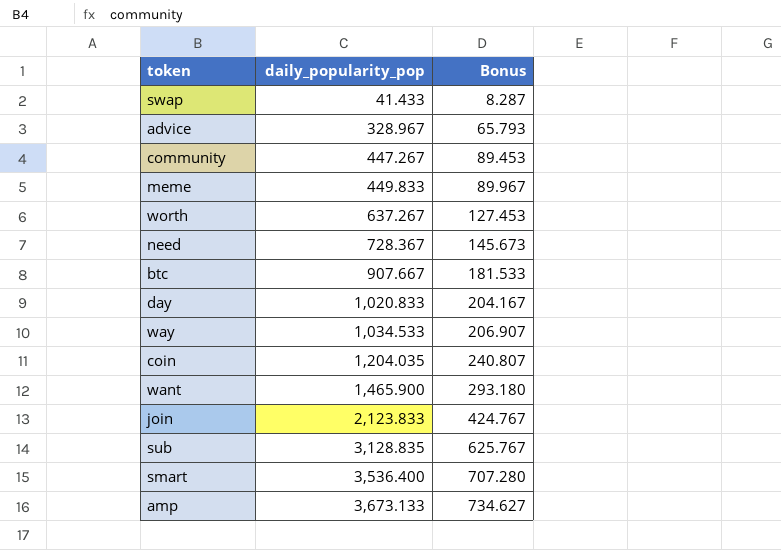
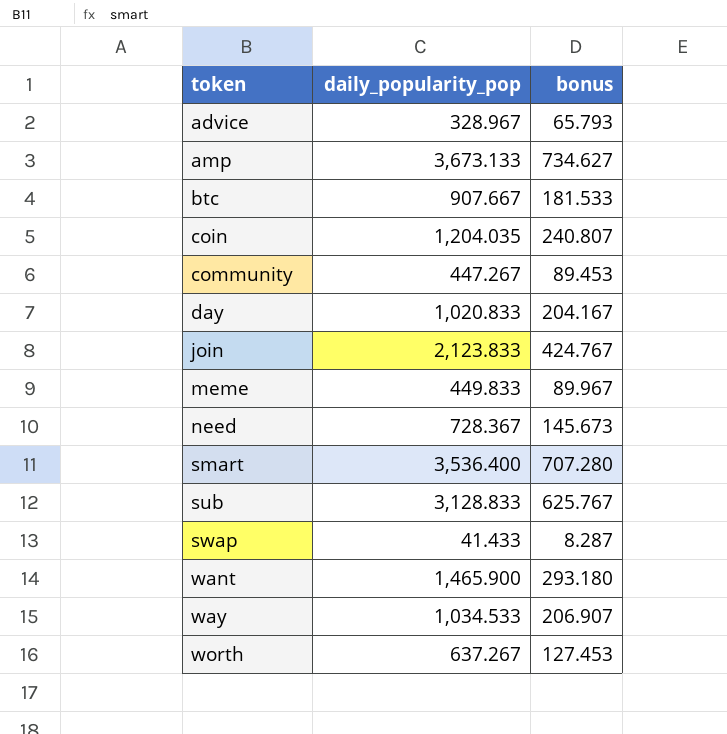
row order: daily_popularity_pop ascending -> token ascending
column name: Bonus -> bonus
sub | daily_popularity_pop: 3,128.835 -> 3,128.833

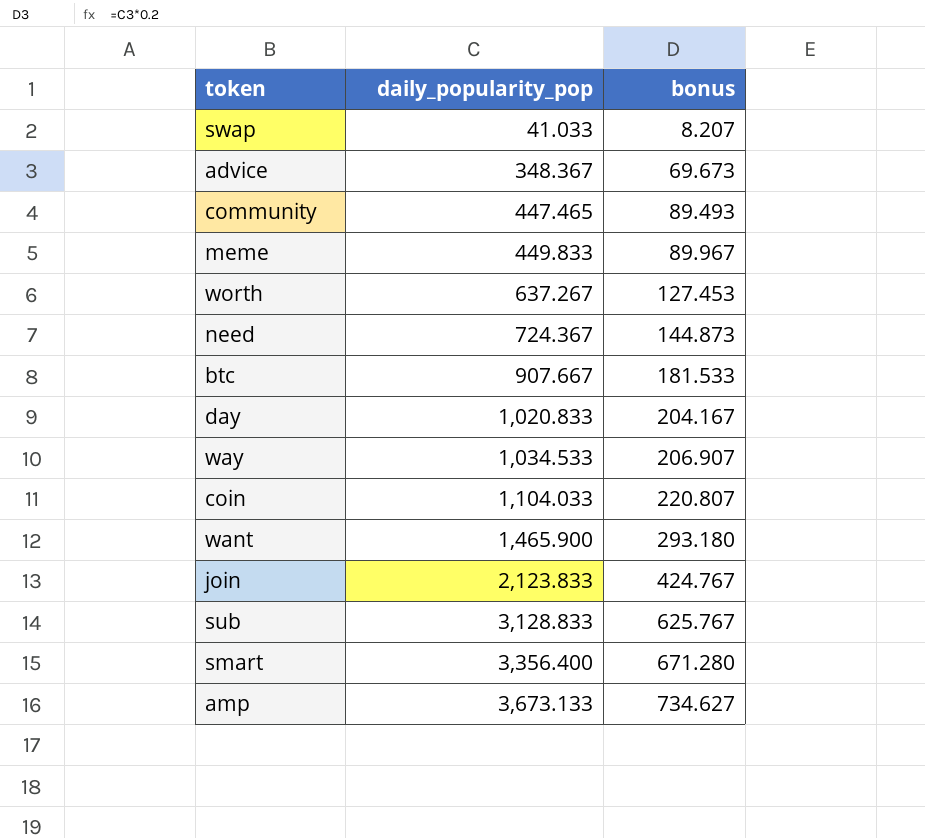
row order: token ascending -> daily_popularity_pop ascending
swap | daily_popularity_pop: 41.433 -> 41.033
swap | bonus: 8.287 -> 8.207
advice | daily_popularity_pop: 328.967 -> 348.367
advice | bonus: 65.793 -> 69.673
community | daily_popularity_pop: 447.267 -> 447.465
community | bonus: 89.453 -> 89.493
need | daily_popularity_pop: 728.367 -> 724.367
need | bonus: 145.673 -> 144.873
coin | daily_popularity_pop: 1,204.035 -> 1,104.033
coin | bonus: 240.807 -> 220.807
smart | daily_popularity_pop: 3,536.400 -> 3,356.400
smart | bonus: 707.280 -> 671.280

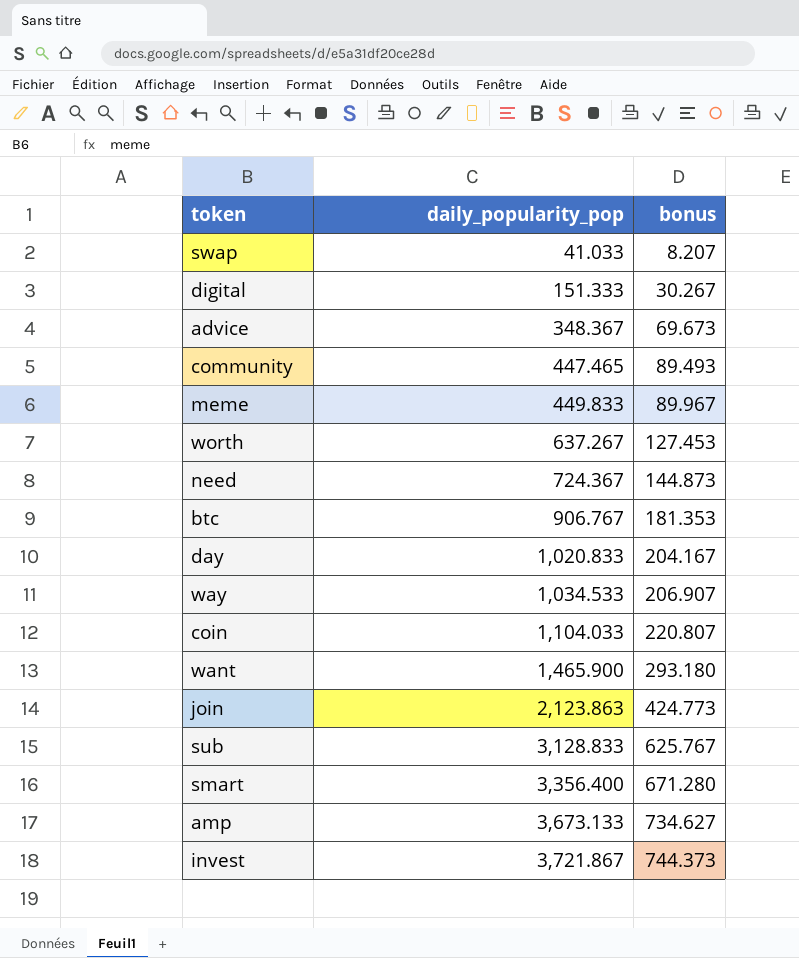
row digital: none -> 151.333 | 30.267
btc | daily_popularity_pop: 907.667 -> 906.767
btc | bonus: 181.533 -> 181.353
join | daily_popularity_pop: 2,123.833 -> 2,123.863
join | bonus: 424.767 -> 424.773
row invest: none -> 3,721.867 | 744.373

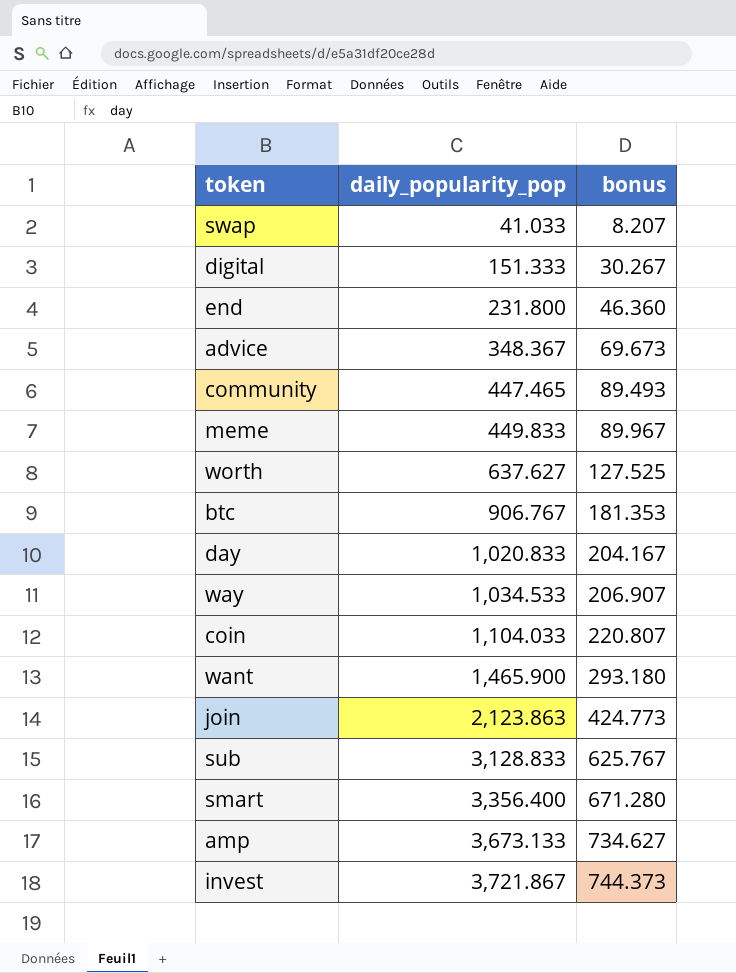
row need: 724.367 | 144.873 -> none
row end: none -> 231.800 | 46.360
worth | daily_popularity_pop: 637.267 -> 637.627
worth | bonus: 127.453 -> 127.525

